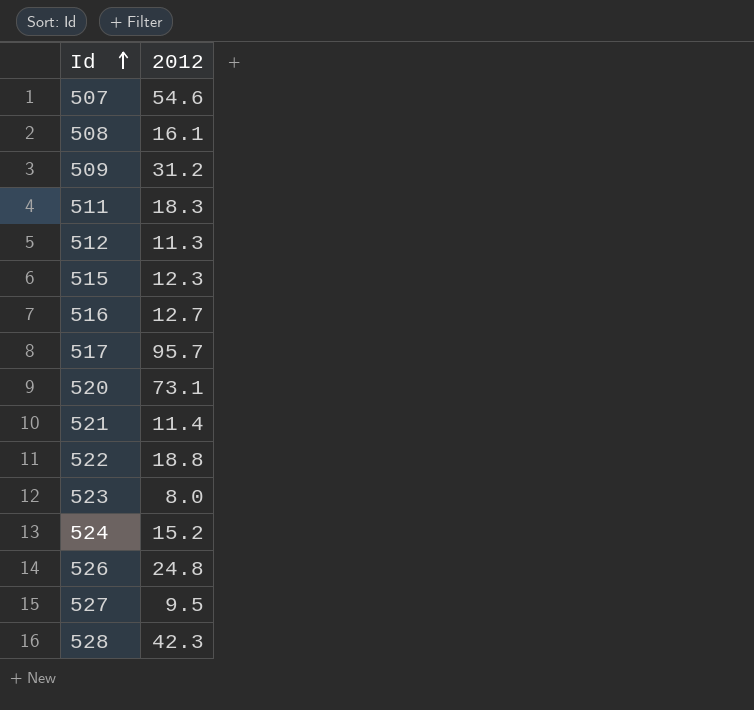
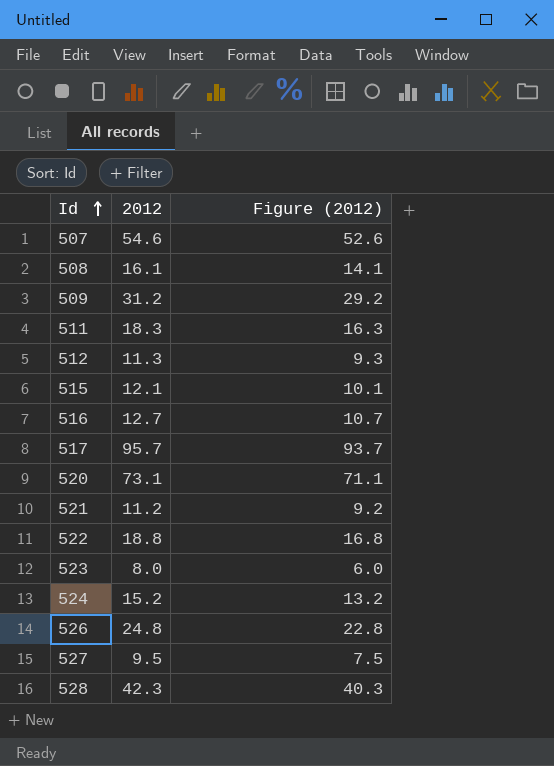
column Figure (2012) | formula: none -> [2012] - 2
515 | 2012: 12.3 -> 12.1
521 | 2012: 11.4 -> 11.2

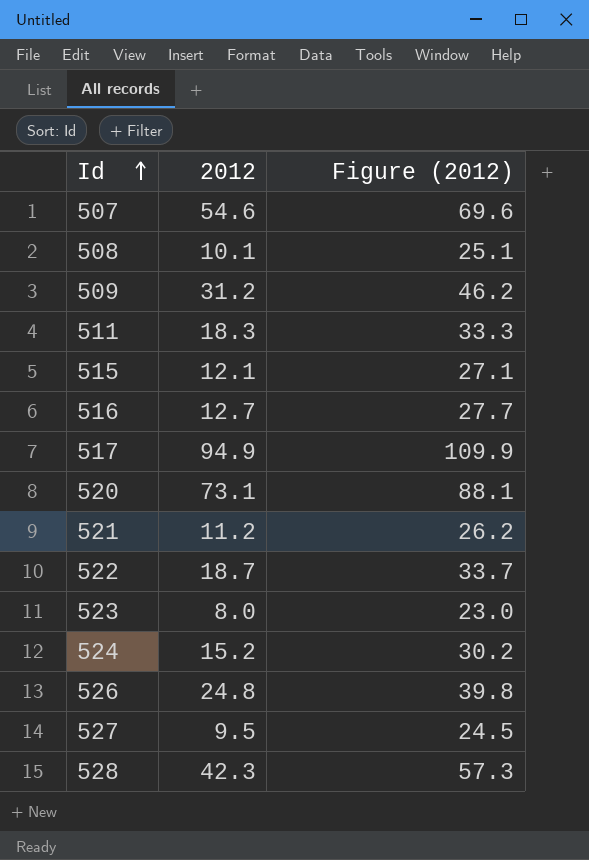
column Figure (2012) | formula: [2012] - 2 -> [2012] + 15
row 512: 11.3 | 9.3 -> none
508 | 2012: 16.1 -> 10.1
517 | 2012: 95.7 -> 94.9
522 | 2012: 18.8 -> 18.7

